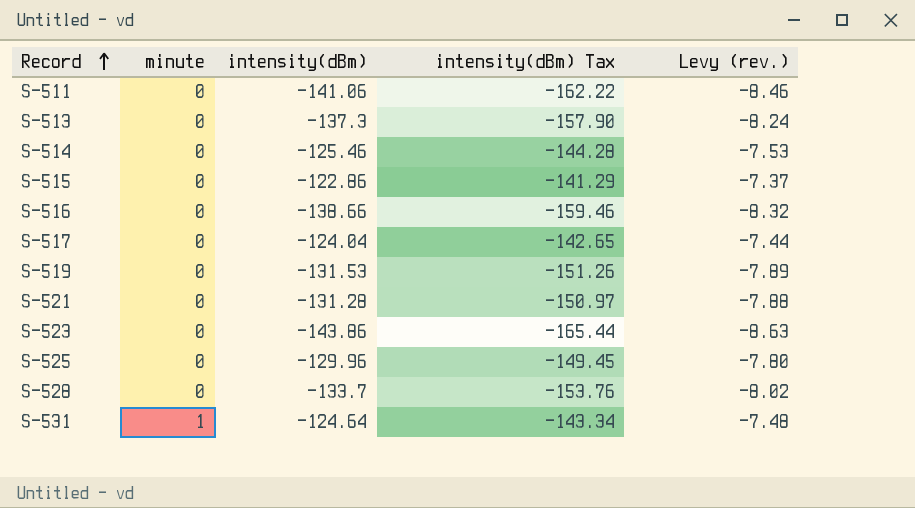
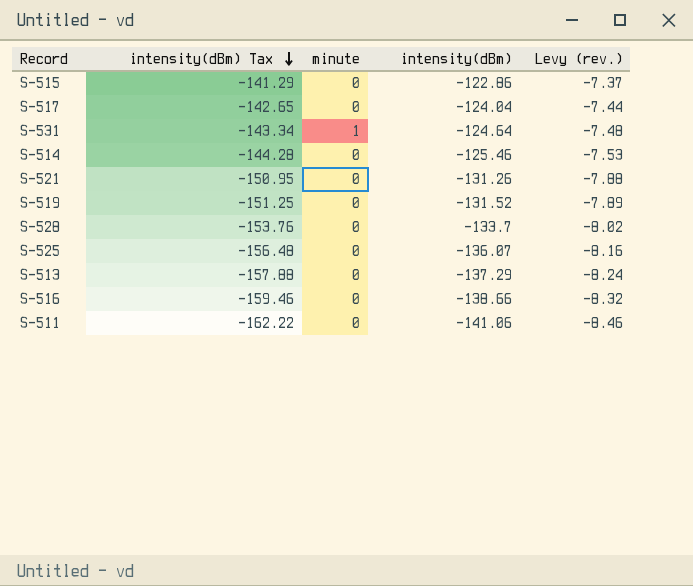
row order: Record ascending -> intensity(dBm) Tax descending
column intensity(dBm) Tax | position: 4 -> 2
row S-523: 0 | -143.86 | -165.44 | -8.63 -> none
S-521 | intensity(dBm) Tax: -150.97 -> -150.95
S-521 | intensity(dBm): -131.28 -> -131.26
S-519 | intensity(dBm) Tax: -151.26 -> -151.25
S-519 | intensity(dBm): -131.53 -> -131.52
S-525 | intensity(dBm) Tax: -149.45 -> -156.48
S-525 | intensity(dBm): -129.96 -> -136.07
S-525 | Levy (rev.): -7.80 -> -8.16
S-513 | intensity(dBm) Tax: -157.90 -> -157.88
S-513 | intensity(dBm): -137.3 -> -137.29

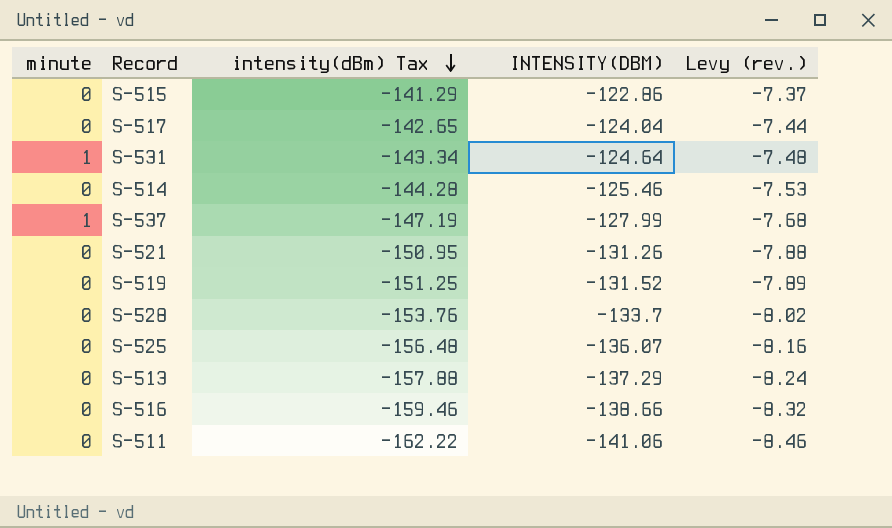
column minute | position: 3 -> 1
column name: intensity(dBm) -> INTENSITY(DBM)
row S-537: none -> 1 | -147.19 | -127.99 | -7.68

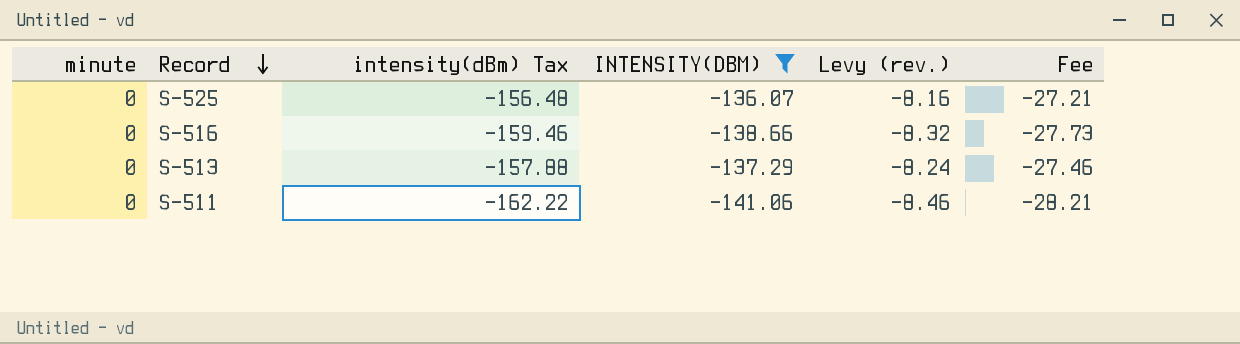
filter: none -> INTENSITY(DBM) <= -136.07
row order: intensity(dBm) Tax descending -> Record descending
column Fee | formula: none -> [INTENSITY(DBM)] * 0.2

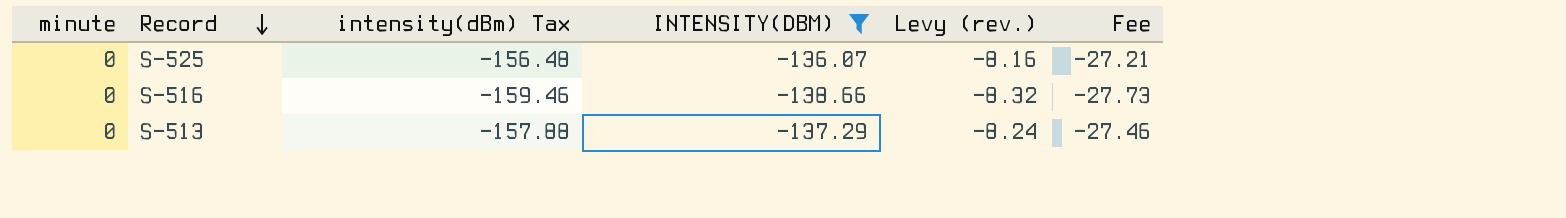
row S-511: 0 | -162.22 | -141.06 | -8.46 | -28.21 -> none

